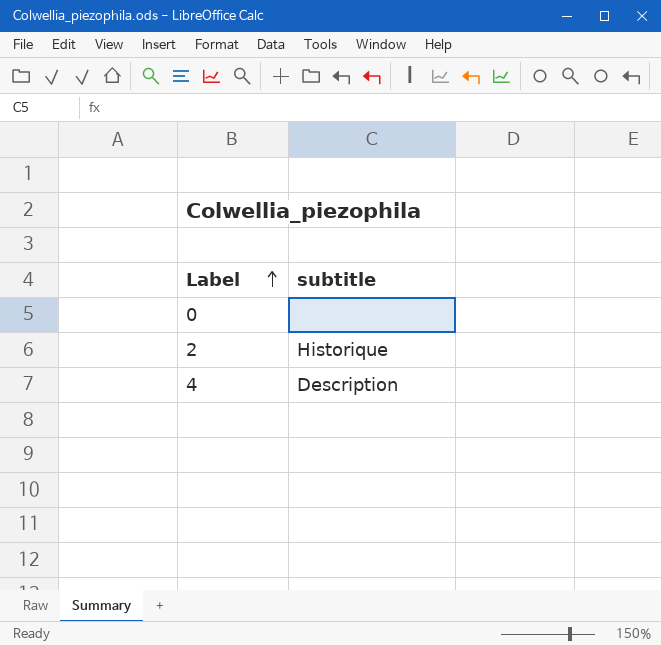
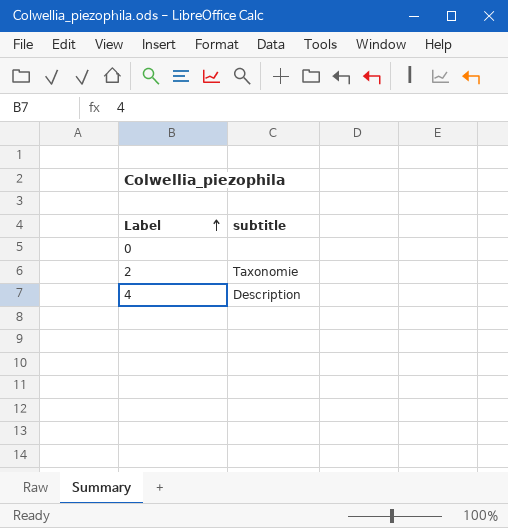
2 | subtitle: Historique -> Taxonomie

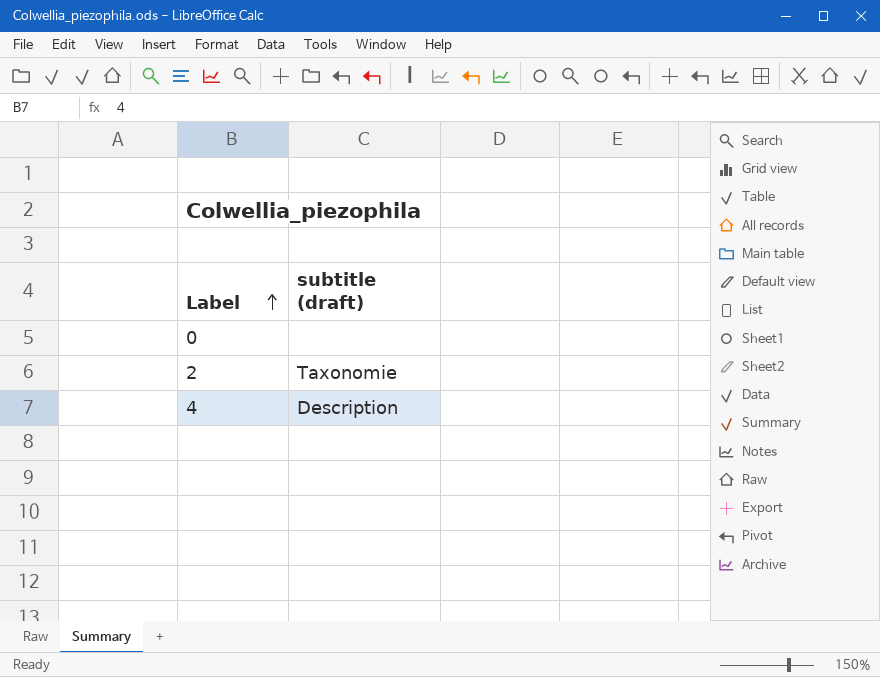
column name: subtitle -> subtitle (draft)

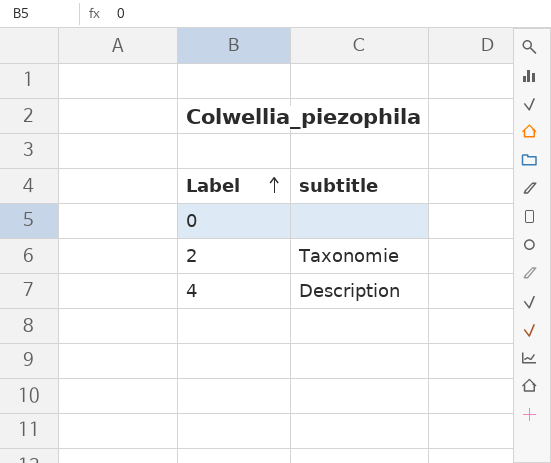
column name: subtitle (draft) -> subtitle

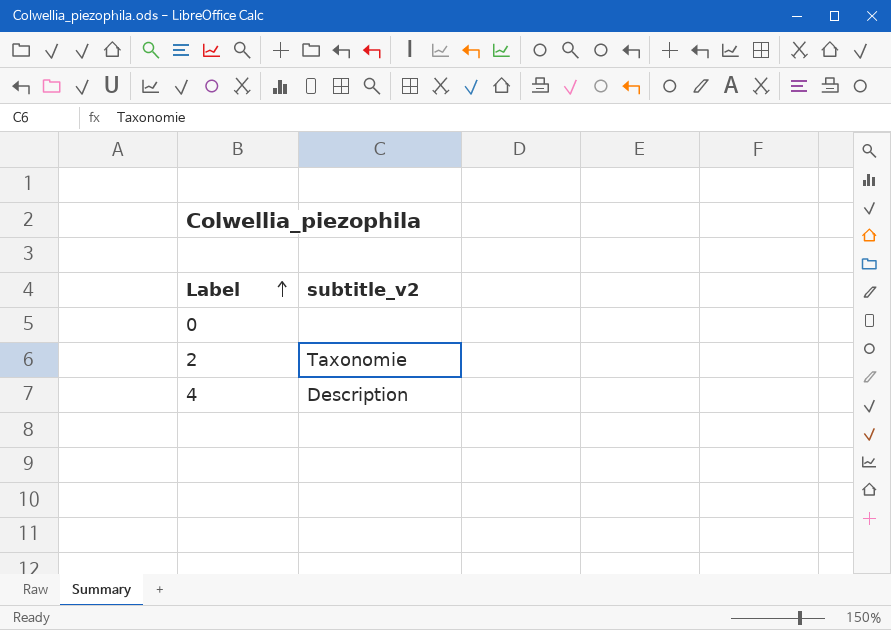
column name: subtitle -> subtitle_v2

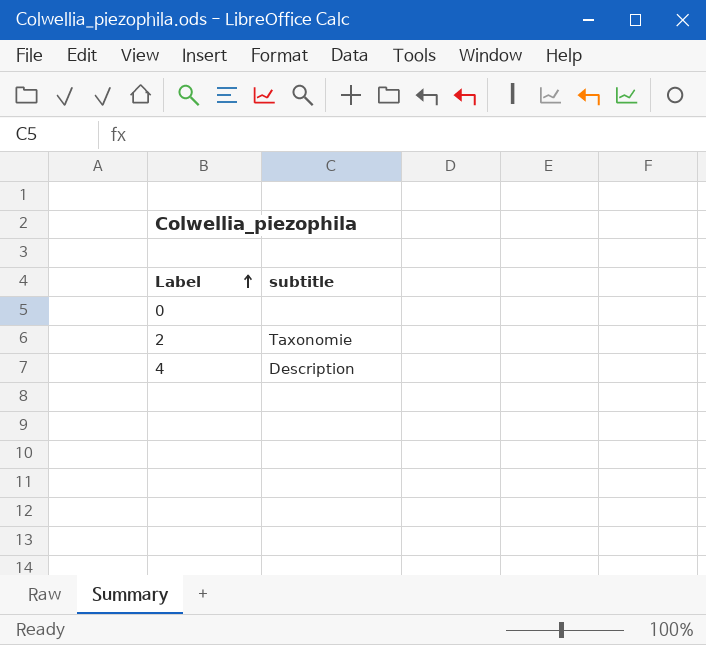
column name: subtitle_v2 -> subtitle

